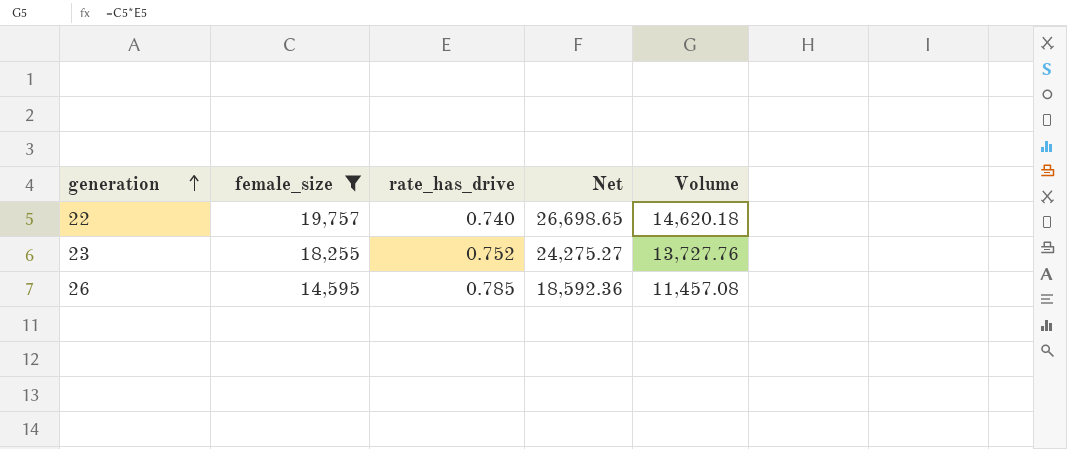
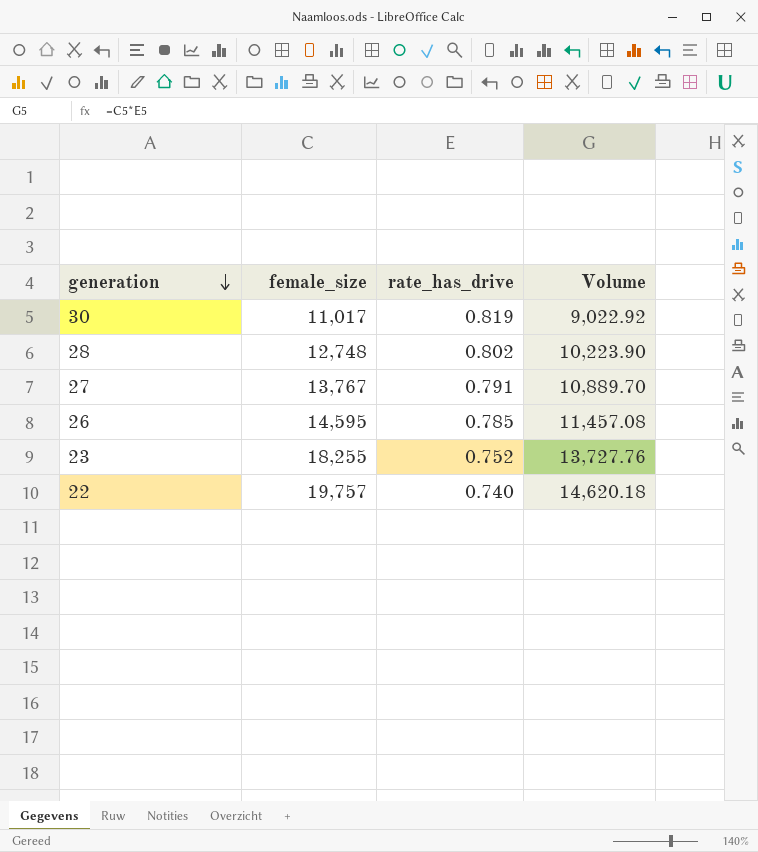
filter: female_size >= 14,595 -> none
row order: generation ascending -> generation descending
column Net | formula: [female_size] / [rate_has_drive] -> none

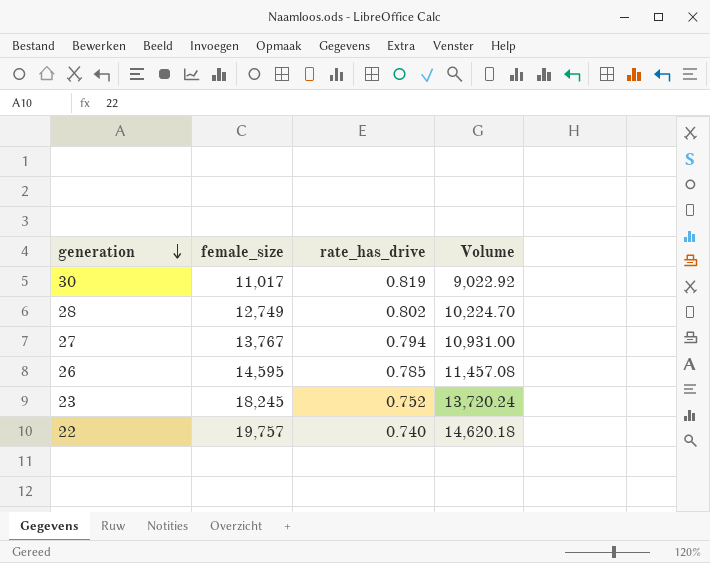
28 | female_size: 12,748 -> 12,749
28 | Volume: 10,223.90 -> 10,224.70
27 | rate_has_drive: 0.791 -> 0.794
27 | Volume: 10,889.70 -> 10,931.00
23 | female_size: 18,255 -> 18,245
23 | Volume: 13,727.76 -> 13,720.24

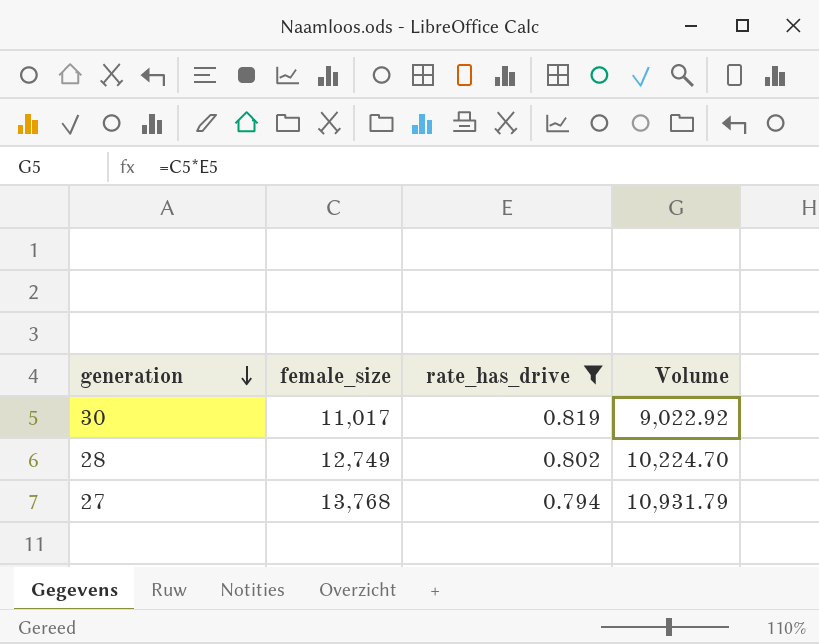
filter: none -> rate_has_drive >= 0.794
27 | female_size: 13,767 -> 13,768
27 | Volume: 10,931.00 -> 10,931.79

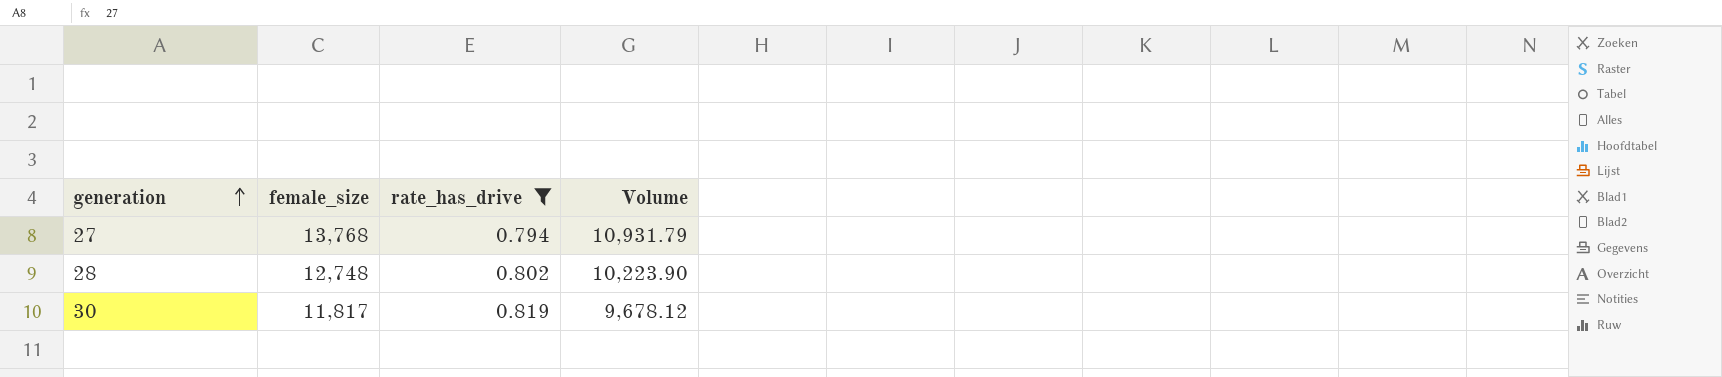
row order: generation descending -> generation ascending
28 | female_size: 12,749 -> 12,748
28 | Volume: 10,224.70 -> 10,223.90
30 | female_size: 11,017 -> 11,817
30 | Volume: 9,022.92 -> 9,678.12

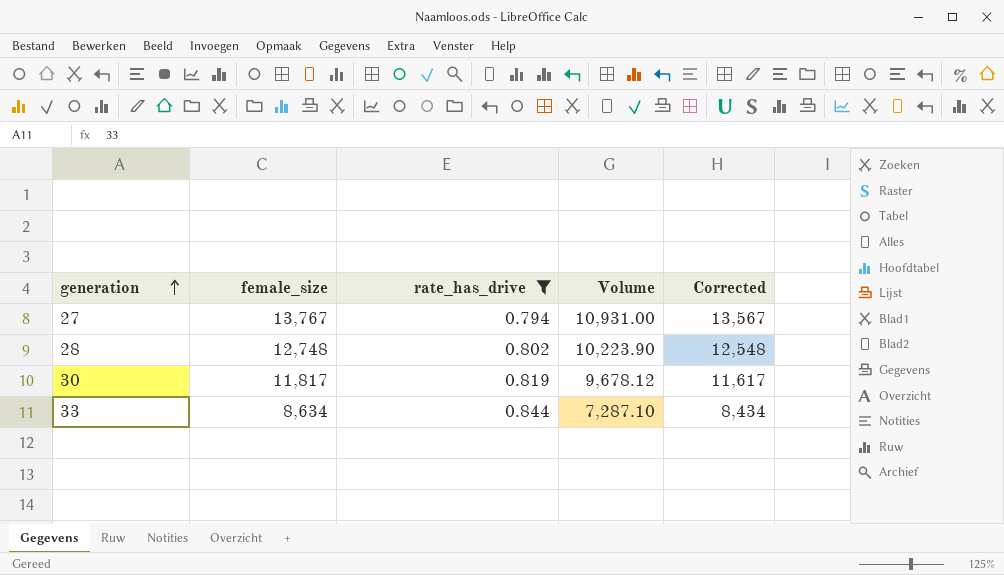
column Corrected | formula: none -> [female_size] - 200
27 | female_size: 13,768 -> 13,767
27 | Volume: 10,931.79 -> 10,931.00
row 33: none -> 8,634 | 0.844 | 7,287.10 | 8,434

